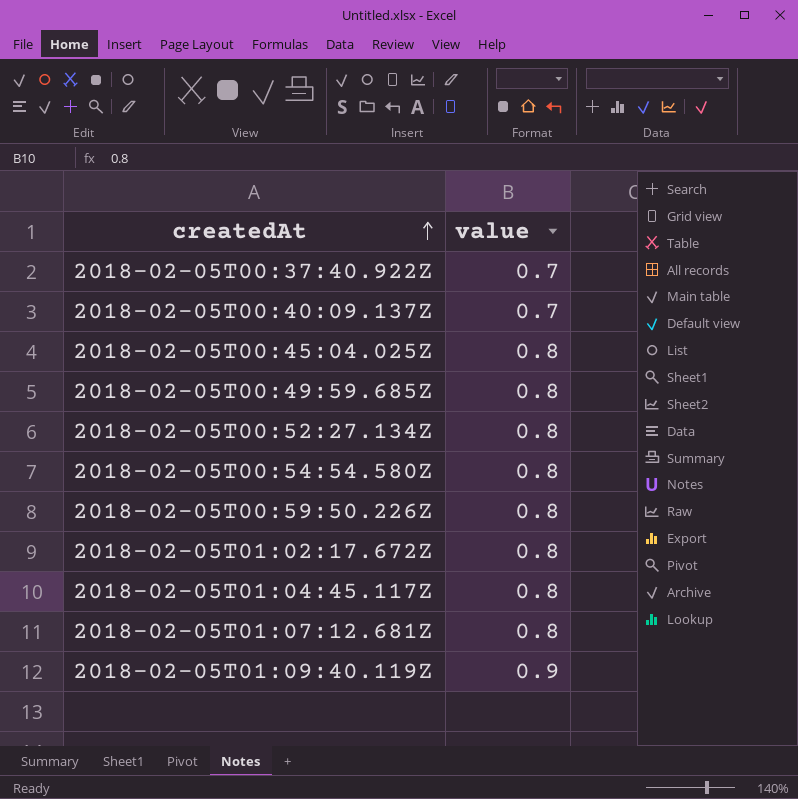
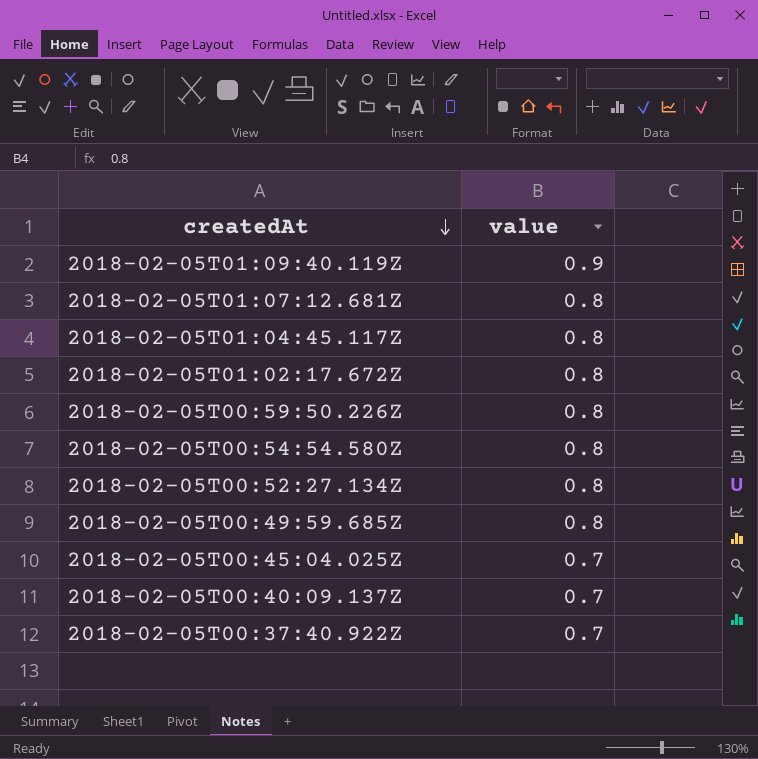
row order: createdAt ascending -> createdAt descending
2018-02-05T00:45:04.025Z | value: 0.8 -> 0.7

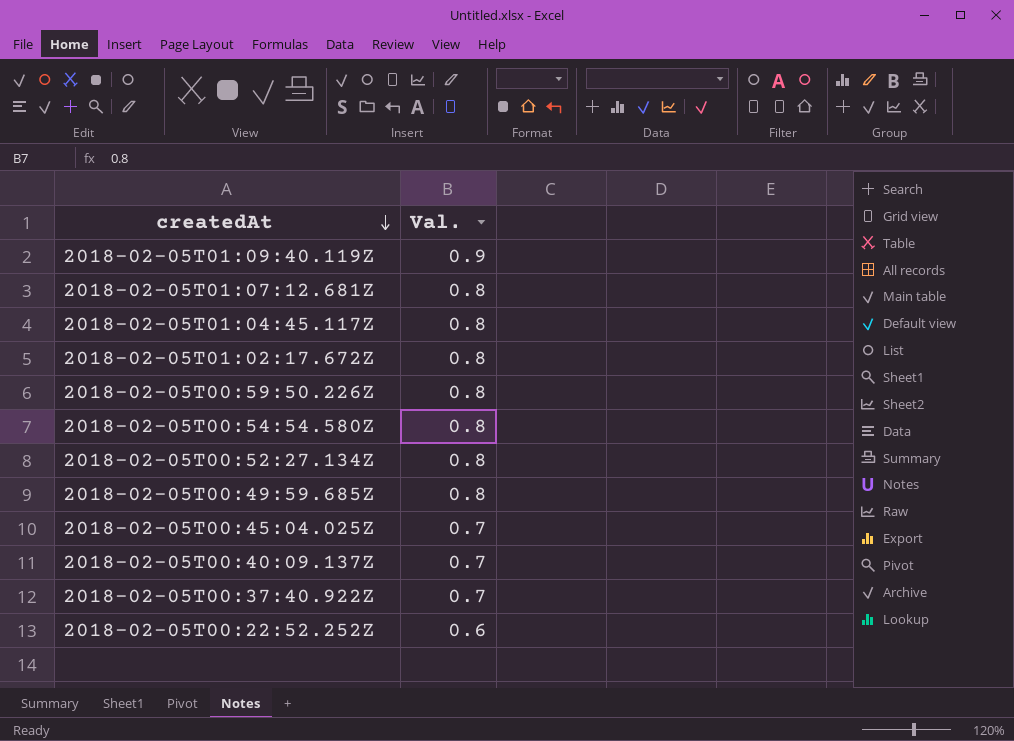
column name: value -> Val.
row 2018-02-05T00:22:52.252Z: none -> 0.6

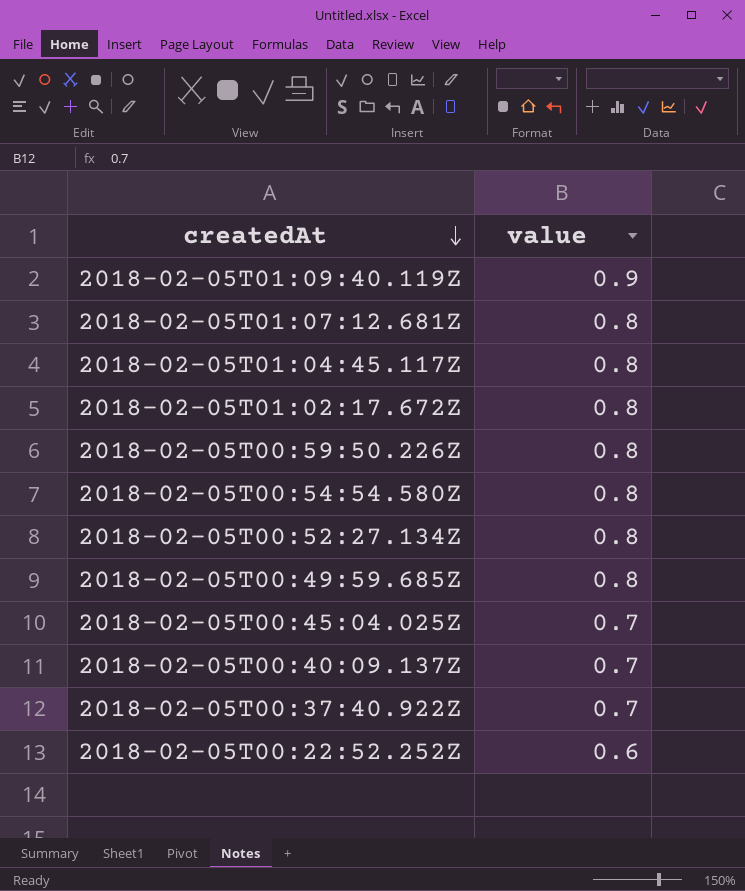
column name: Val. -> value

